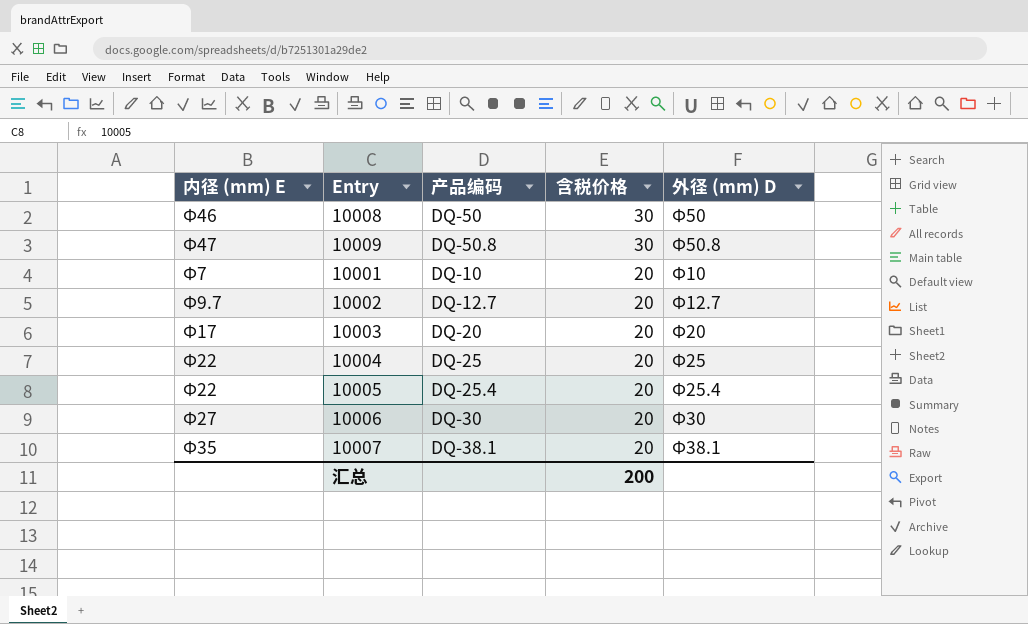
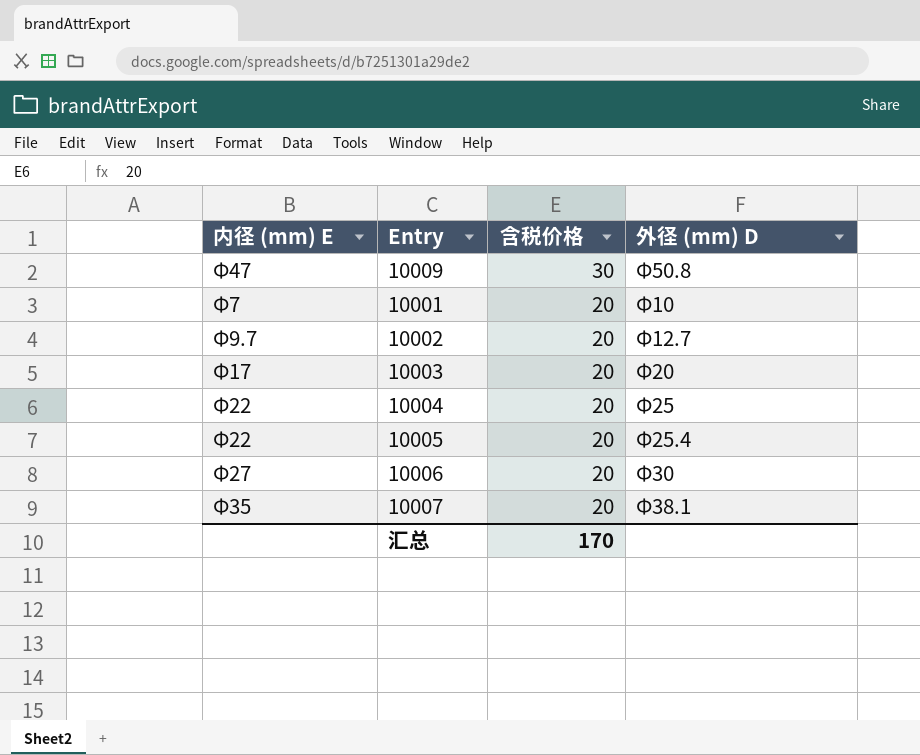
column 产品编码 | position: 3 -> none
row 10008: Φ46 | DQ-50 | 30 | Φ50 -> none
汇总 | 含税价格: 200 -> 170

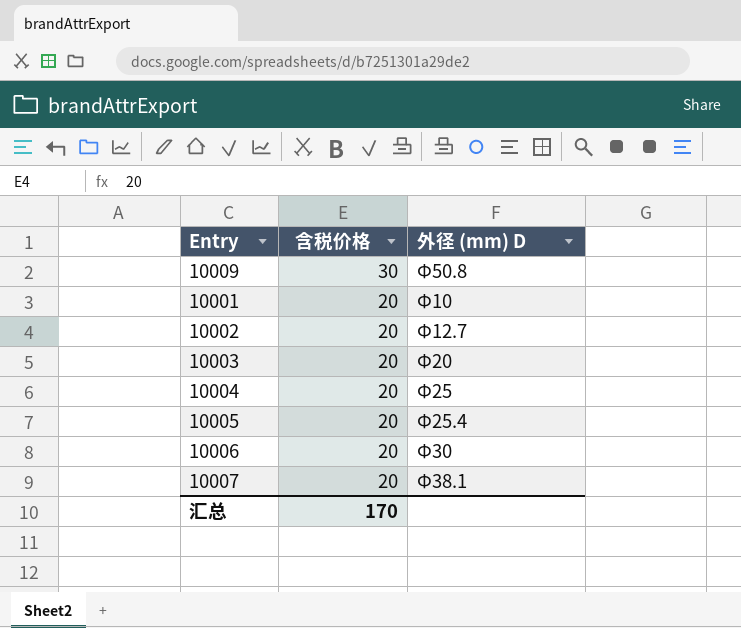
column 内径 (mm) E | position: 1 -> none

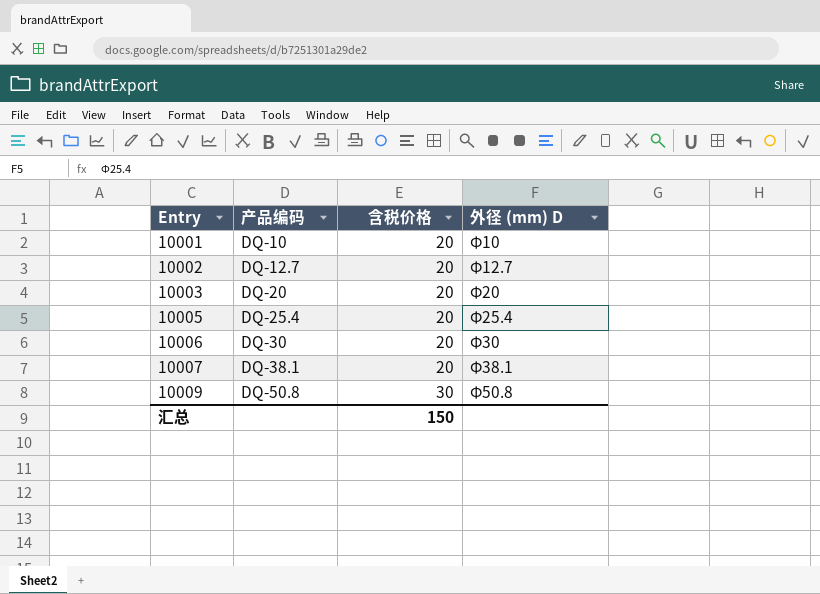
row order: 含税价格 descending -> Entry ascending
column 产品编码 | position: none -> 2
row 10004: 20 | Φ25 -> none
汇总 | 含税价格: 170 -> 150

